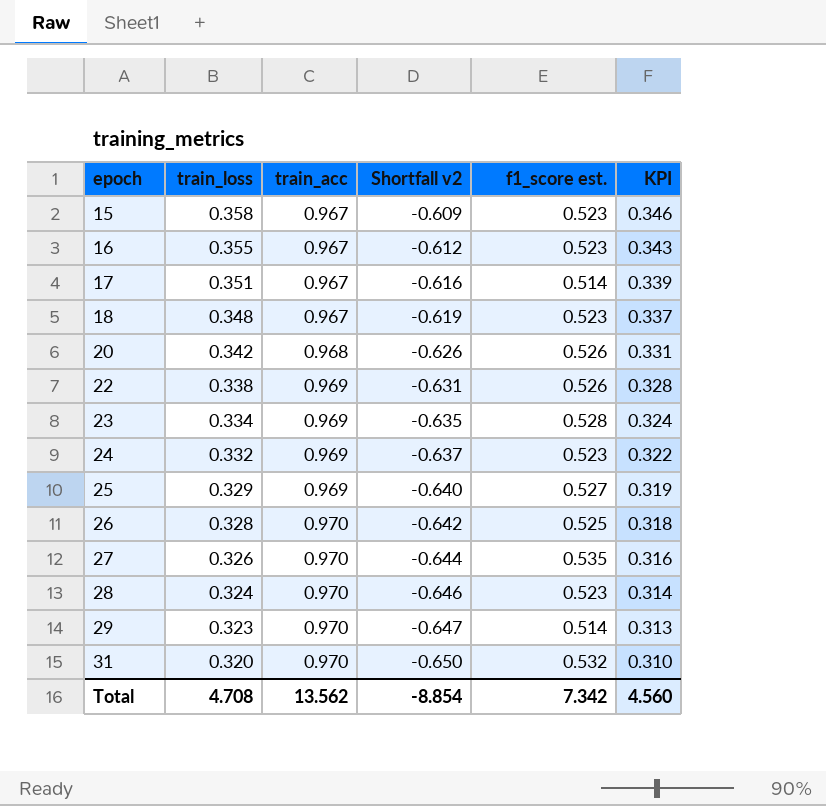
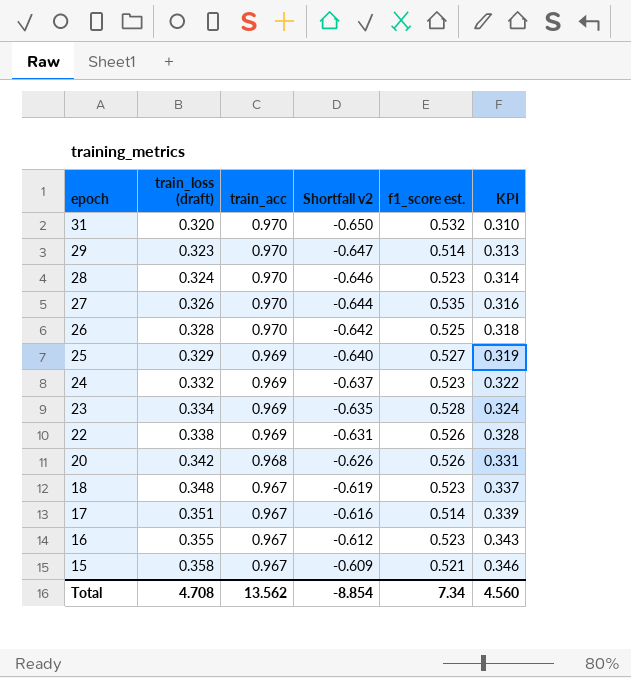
row order: epoch ascending -> epoch descending
column name: train_loss -> train_loss (draft)
15 | f1_score est.: 0.523 -> 0.521
Total | f1_score est.: 7.342 -> 7.34

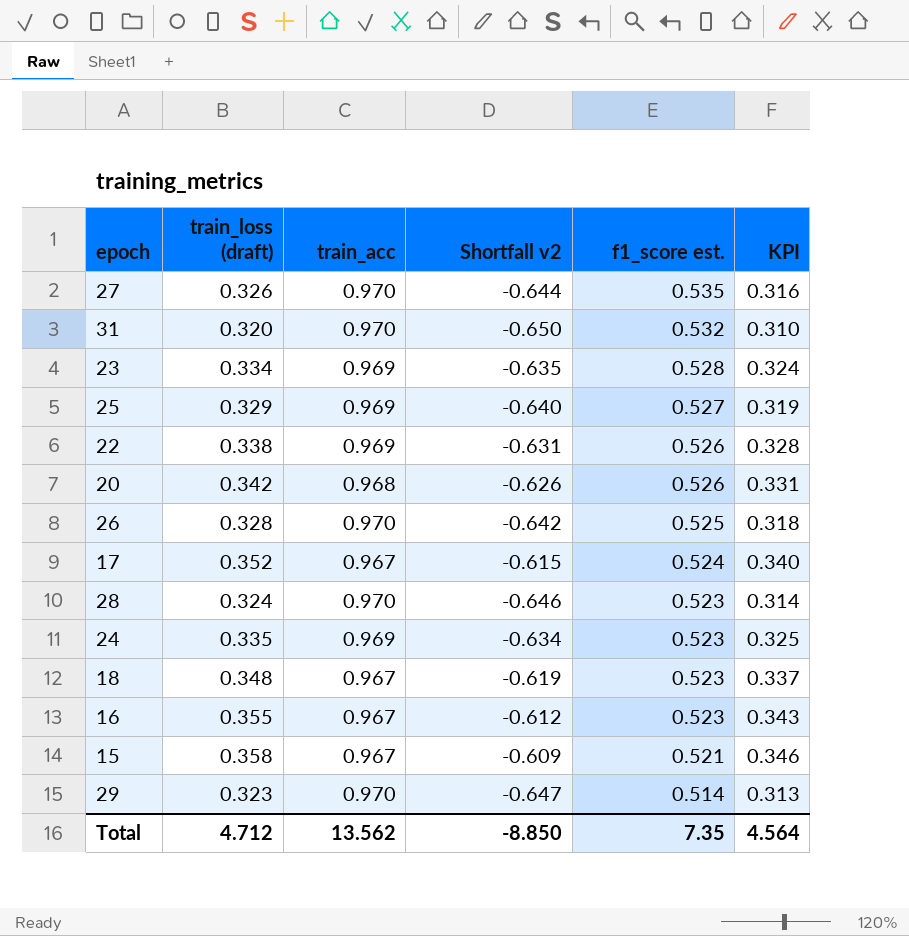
row order: epoch descending -> f1_score est. descending
17 | train_loss (draft): 0.351 -> 0.352
17 | Shortfall v2: -0.616 -> -0.615
17 | f1_score est.: 0.514 -> 0.524
17 | KPI: 0.339 -> 0.340
24 | train_loss (draft): 0.332 -> 0.335
24 | Shortfall v2: -0.637 -> -0.634
24 | KPI: 0.322 -> 0.325
Total | train_loss (draft): 4.708 -> 4.712
Total | Shortfall v2: -8.854 -> -8.850
Total | f1_score est.: 7.34 -> 7.35
Total | KPI: 4.560 -> 4.564

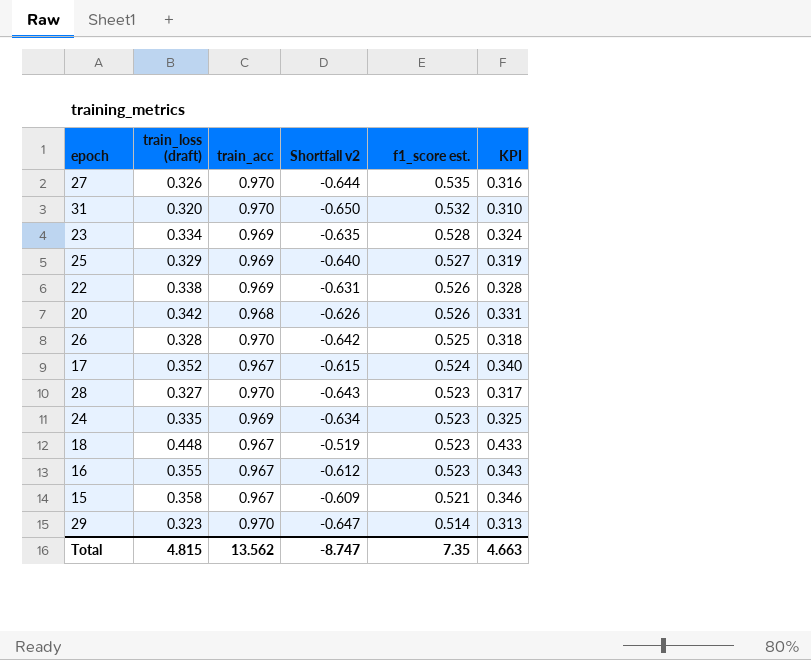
28 | train_loss (draft): 0.324 -> 0.327
28 | Shortfall v2: -0.646 -> -0.643
28 | KPI: 0.314 -> 0.317
18 | train_loss (draft): 0.348 -> 0.448
18 | Shortfall v2: -0.619 -> -0.519
18 | KPI: 0.337 -> 0.433
Total | train_loss (draft): 4.712 -> 4.815
Total | Shortfall v2: -8.850 -> -8.747
Total | KPI: 4.564 -> 4.663

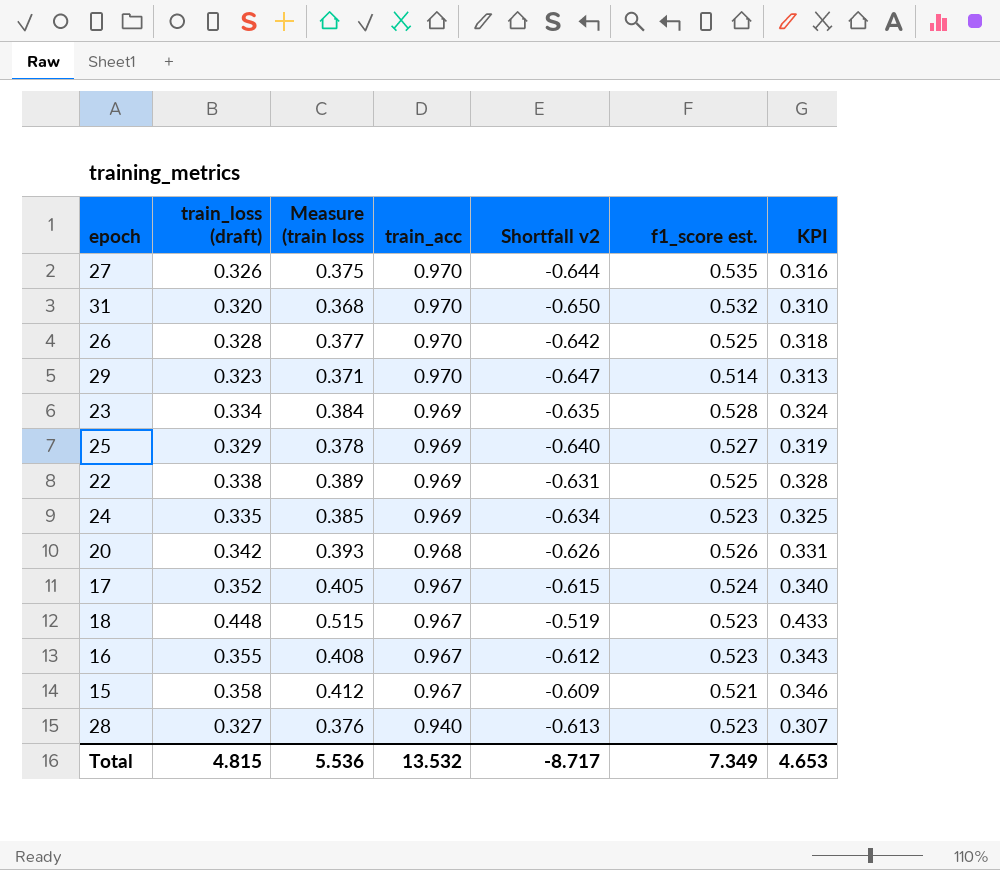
row order: f1_score est. descending -> train_acc descending
column Measure (train loss | formula: none -> [train_loss (draft)] * 1.15
22 | f1_score est.: 0.526 -> 0.525
28 | train_acc: 0.970 -> 0.940
28 | Shortfall v2: -0.643 -> -0.613
28 | KPI: 0.317 -> 0.307
Total | train_acc: 13.562 -> 13.532
Total | Shortfall v2: -8.747 -> -8.717
Total | f1_score est.: 7.35 -> 7.349
Total | KPI: 4.663 -> 4.653

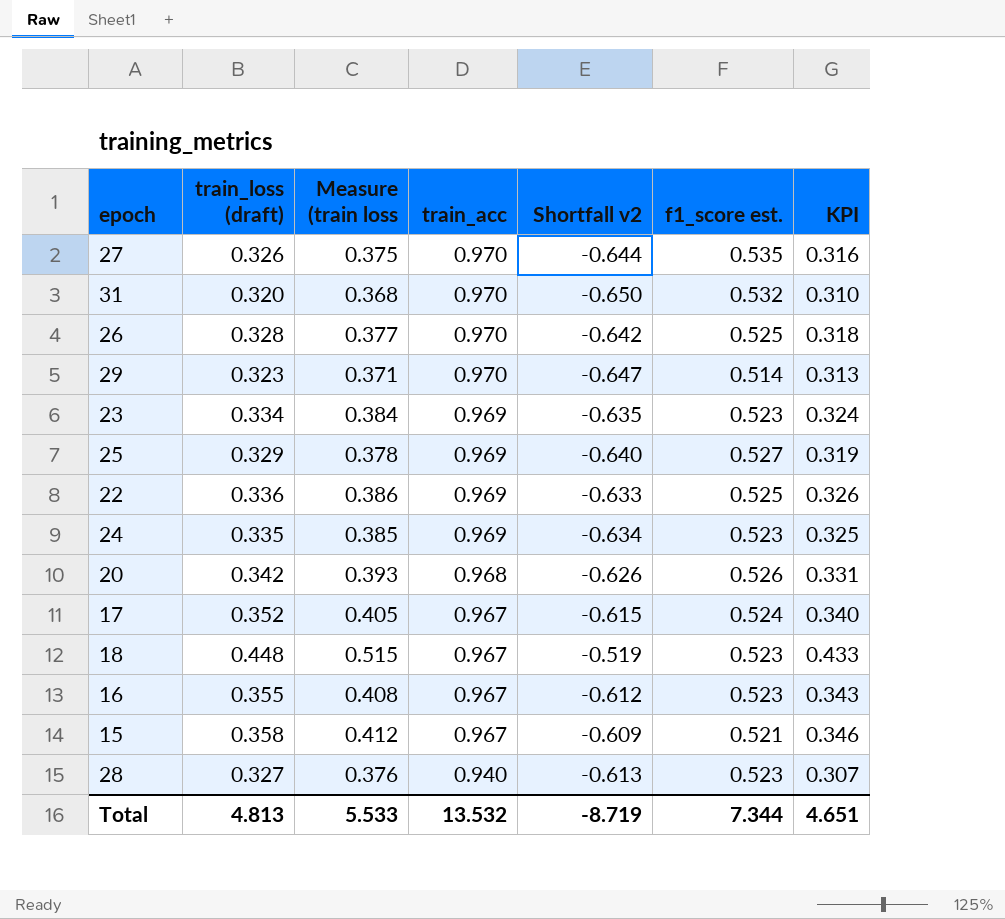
23 | f1_score est.: 0.528 -> 0.523
22 | train_loss (draft): 0.338 -> 0.336
22 | Measure (train loss: 0.389 -> 0.386
22 | Shortfall v2: -0.631 -> -0.633
22 | KPI: 0.328 -> 0.326
Total | train_loss (draft): 4.815 -> 4.813
Total | Measure (train loss: 5.536 -> 5.533
Total | Shortfall v2: -8.717 -> -8.719
Total | f1_score est.: 7.349 -> 7.344
Total | KPI: 4.653 -> 4.651

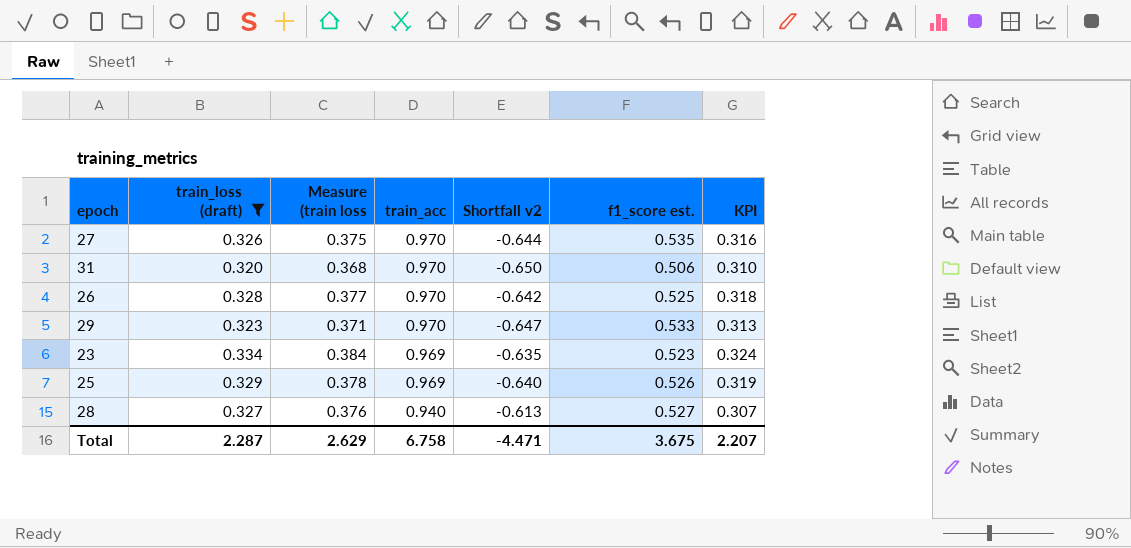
filter: none -> train_loss (draft) <= 0.334
31 | f1_score est.: 0.532 -> 0.506
29 | f1_score est.: 0.514 -> 0.533
25 | f1_score est.: 0.527 -> 0.526
28 | f1_score est.: 0.523 -> 0.527
Total | train_loss (draft): 4.813 -> 2.287
Total | Measure (train loss: 5.533 -> 2.629
Total | train_acc: 13.532 -> 6.758
Total | Shortfall v2: -8.719 -> -4.471
Total | f1_score est.: 7.344 -> 3.675
Total | KPI: 4.651 -> 2.207

